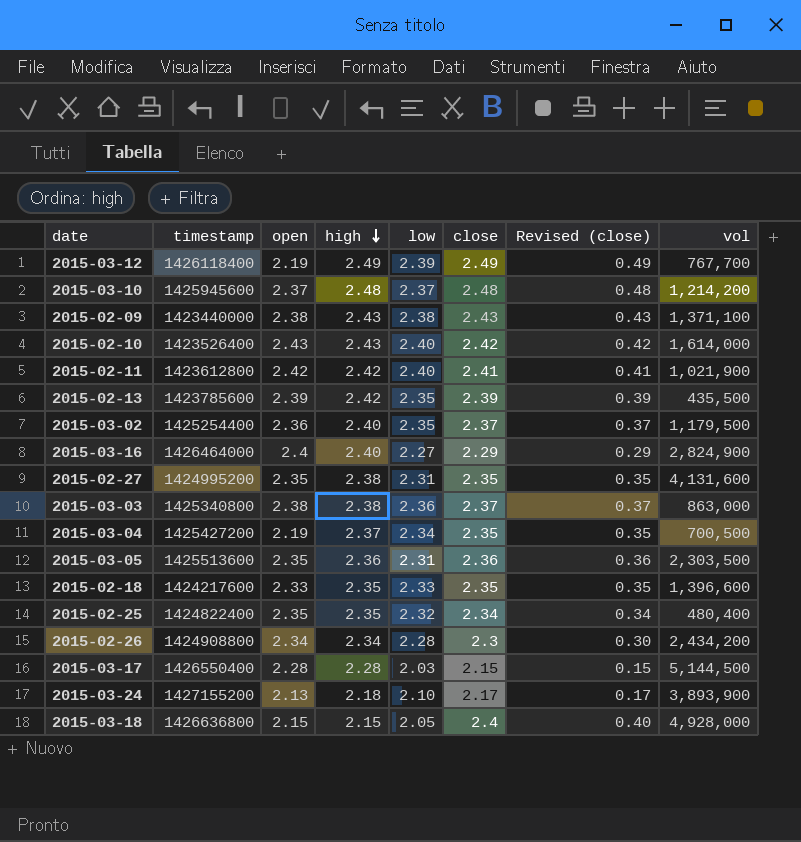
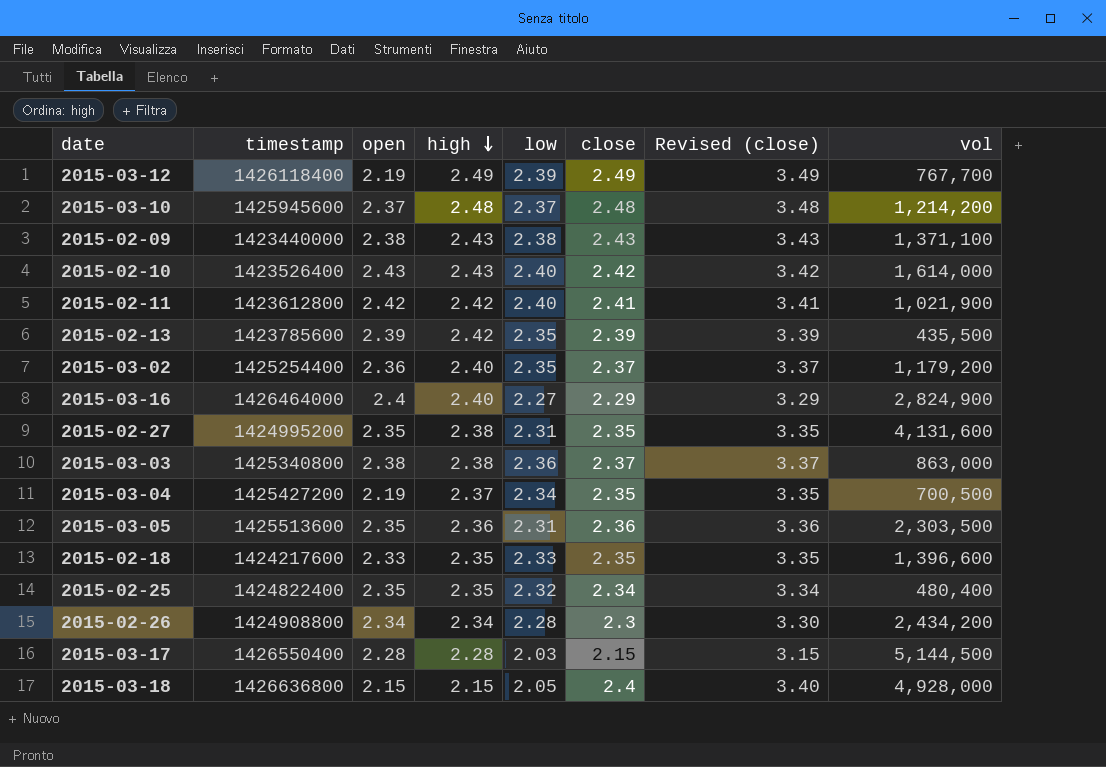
column Revised (close) | formula: [close] - 2 -> [close] + 1
row 2015-03-24: 1427155200 | 2.13 | 2.18 | 2.10 | 2.17 | 0.17 | 3,893,900 -> none
2015-03-02 | vol: 1,179,500 -> 1,179,200

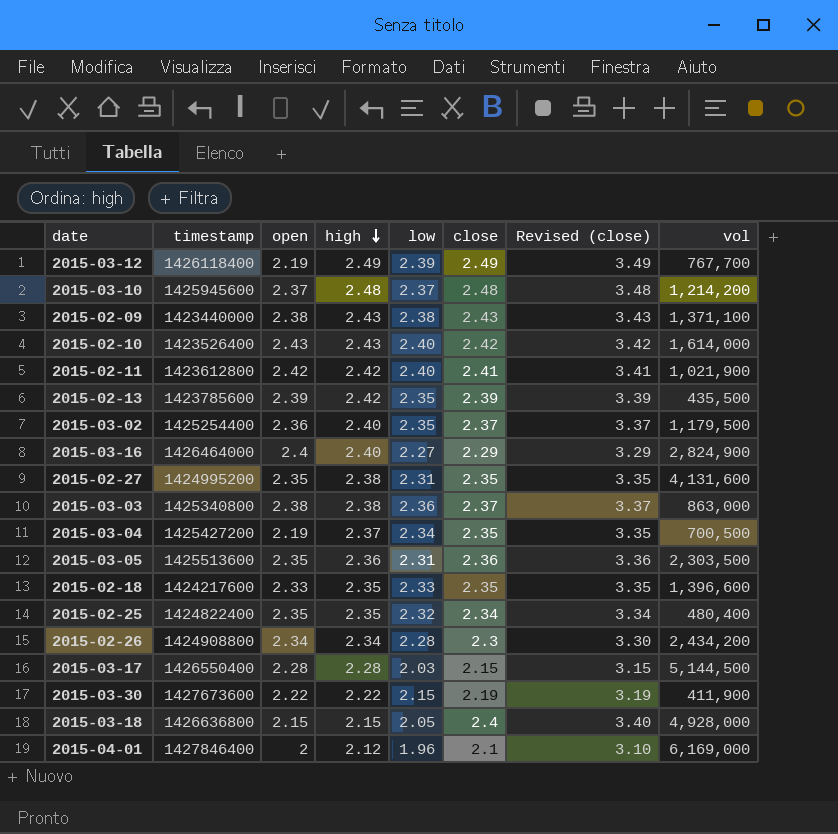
2015-03-02 | vol: 1,179,200 -> 1,179,500
row 2015-03-30: none -> 1427673600 | 2.22 | 2.22 | 2.15 | 2.19 | 3.19 | 411,900
row 2015-04-01: none -> 1427846400 | 2 | 2.12 | 1.96 | 2.1 | 3.10 | 6,169,000

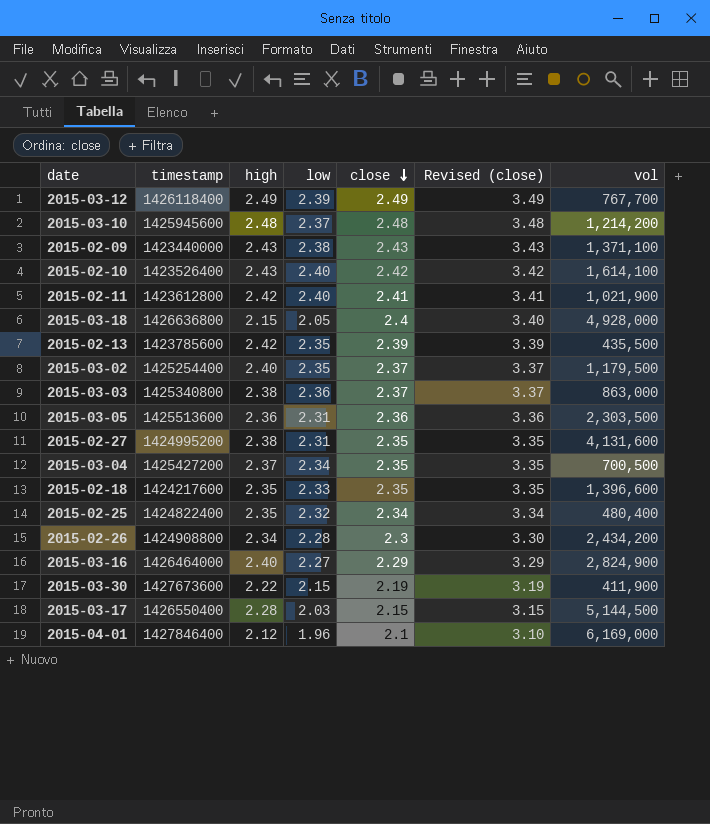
row order: high descending -> close descending
column open | position: 3 -> none
2015-02-10 | vol: 1,614,000 -> 1,614,100

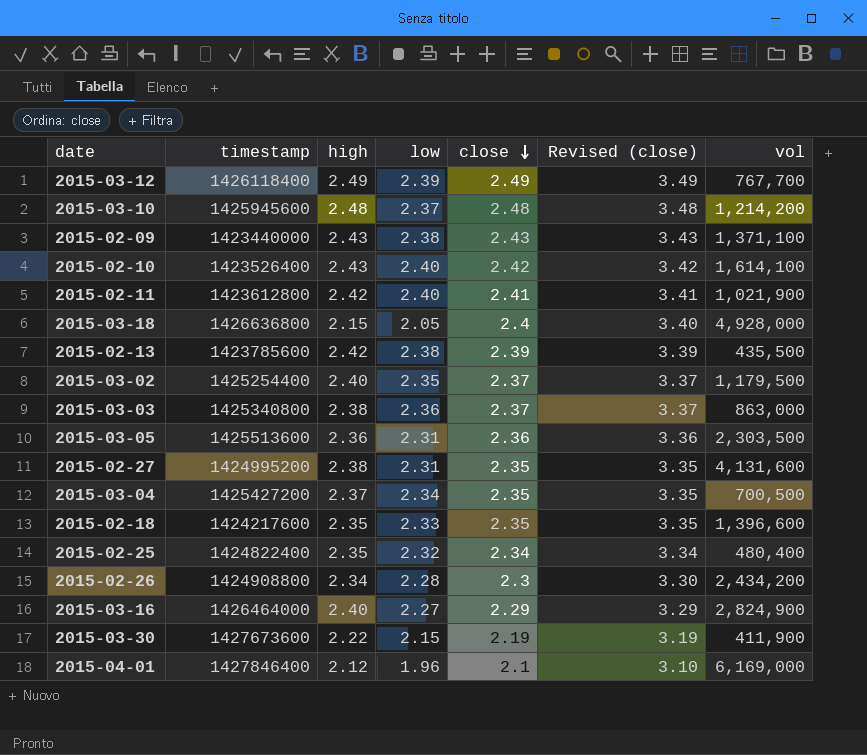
row 2015-03-17: 1426550400 | 2.28 | 2.03 | 2.15 | 3.15 | 5,144,500 -> none
2015-02-13 | low: 2.35 -> 2.38

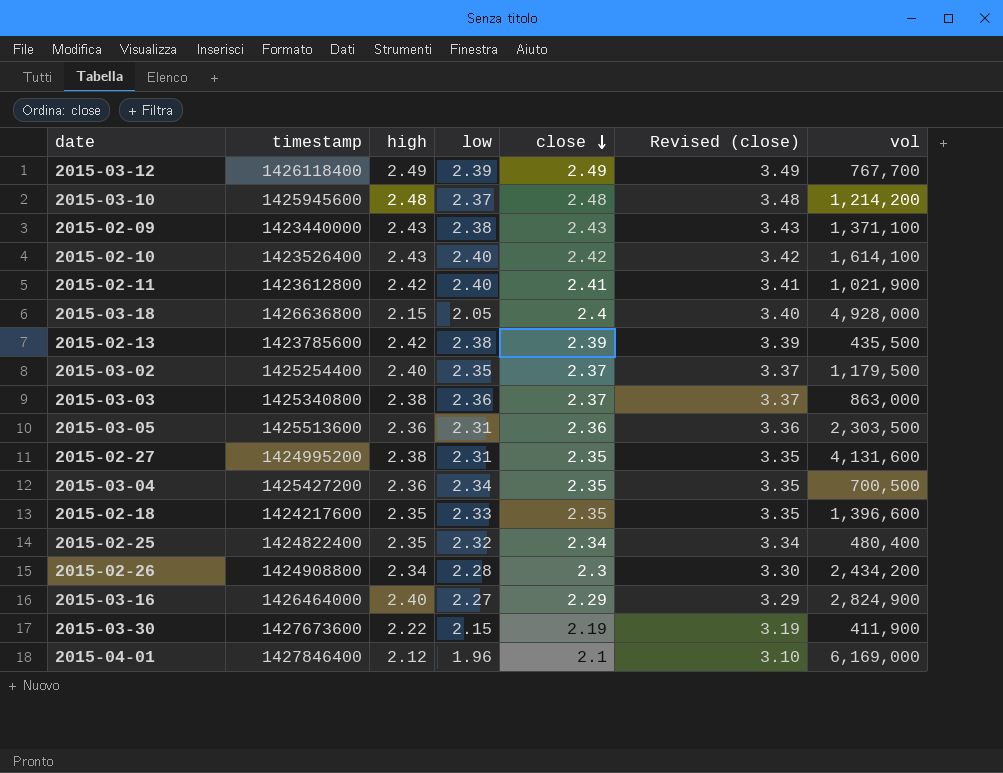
2015-03-04 | high: 2.37 -> 2.36

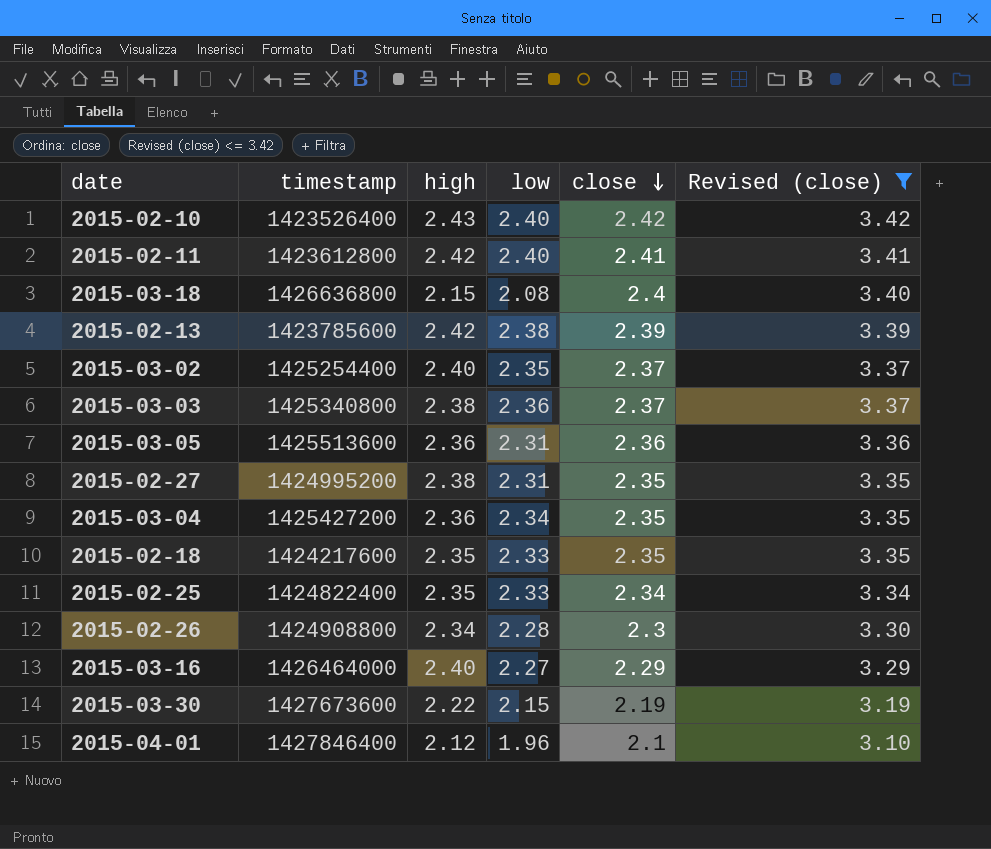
filter: none -> Revised (close) <= 3.42
column vol | position: 7 -> none
2015-03-18 | low: 2.05 -> 2.08
2015-02-25 | low: 2.32 -> 2.33

